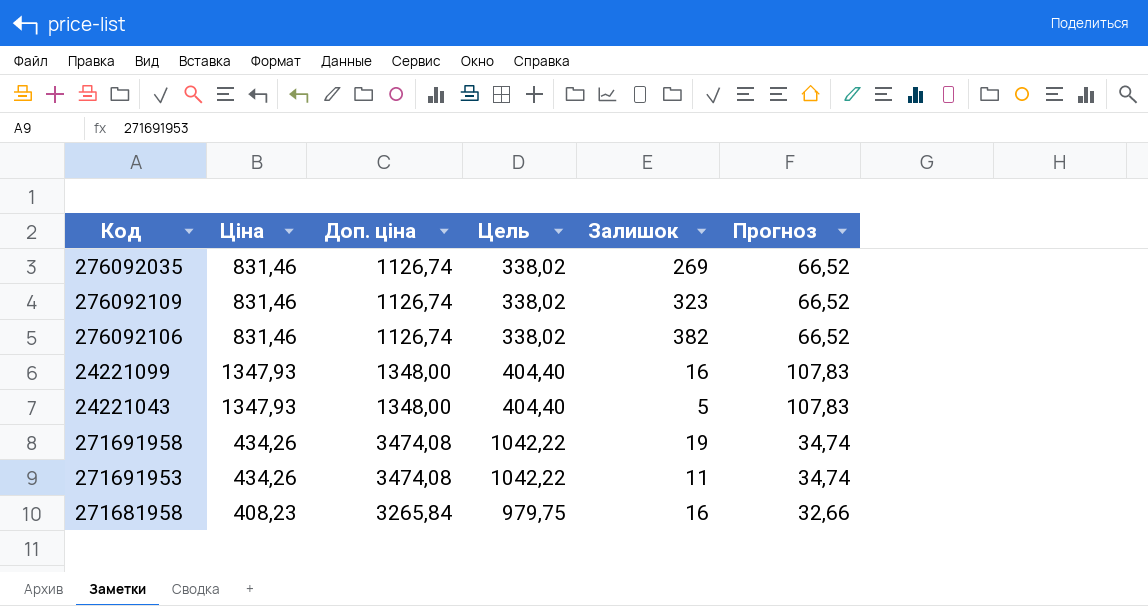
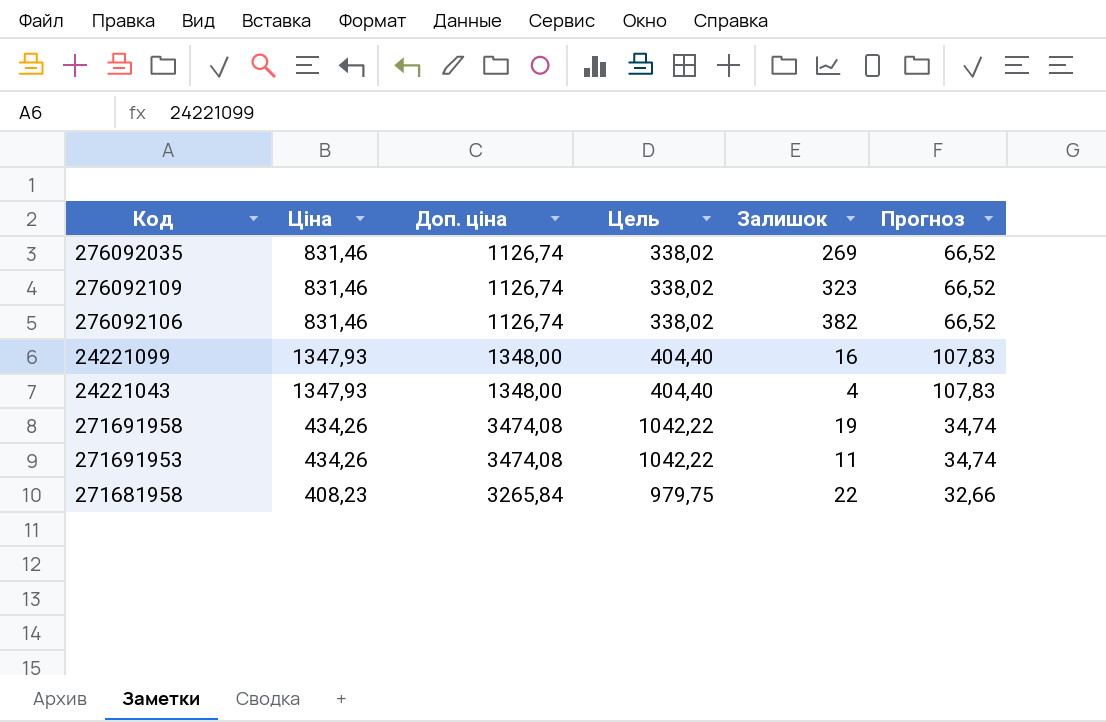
24221043 | Залишок: 5 -> 4
271681958 | Залишок: 16 -> 22

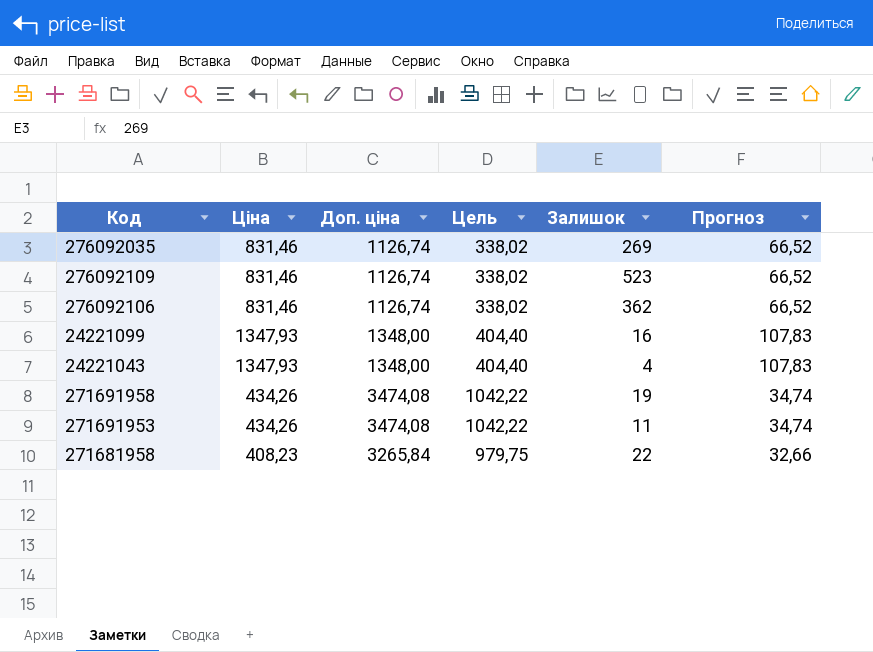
276092109 | Залишок: 323 -> 523
276092106 | Залишок: 382 -> 362

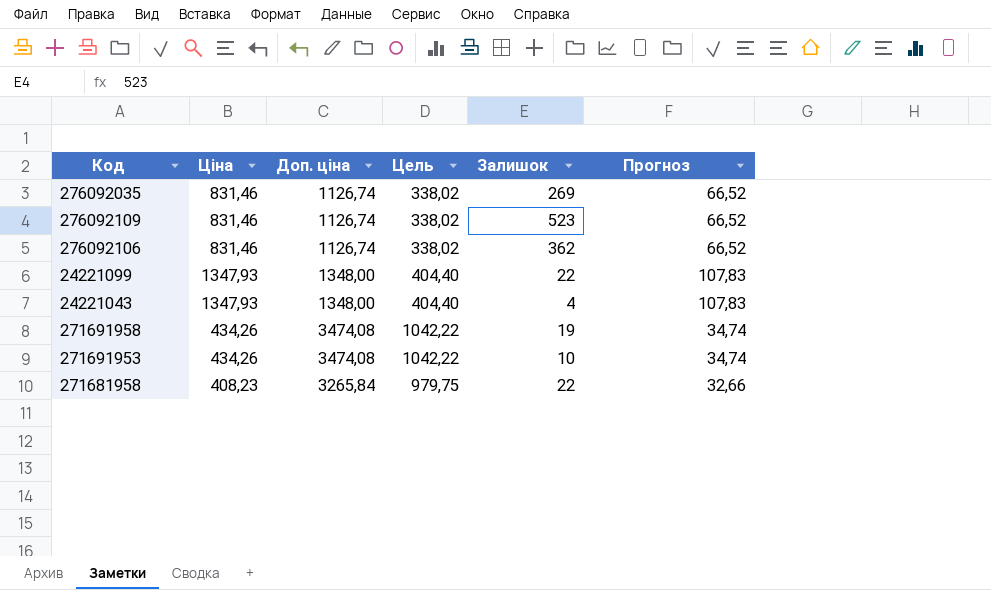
24221099 | Залишок: 16 -> 22
271691953 | Залишок: 11 -> 10

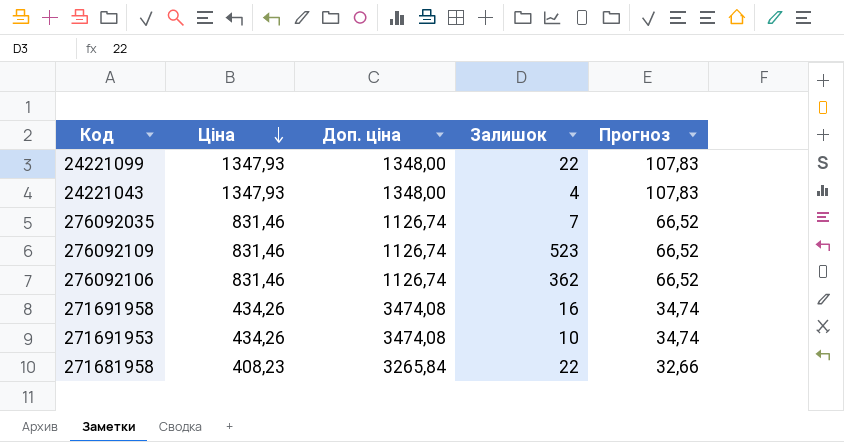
row order: none -> Ціна descending
column Цель | formula: [Доп. ціна] * 0,3 -> none
276092035 | Залишок: 269 -> 7
271691958 | Залишок: 19 -> 16

